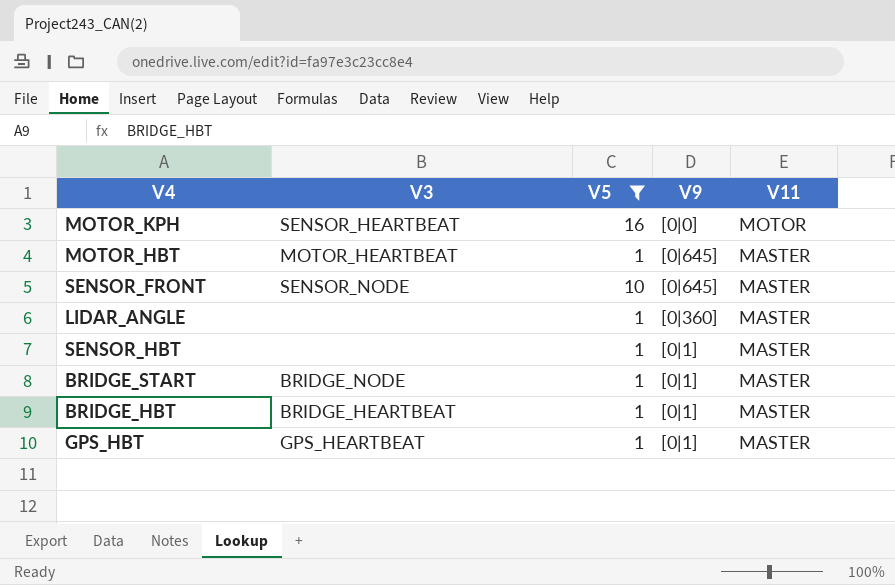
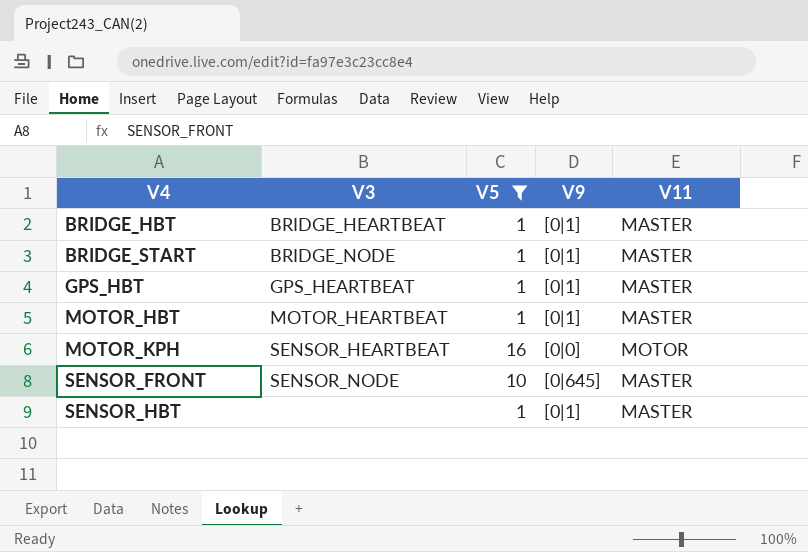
row order: V11 descending -> V4 ascending
row LIDAR_ANGLE: none | 1 | [0|360] | MASTER -> none
MOTOR_HBT | V9: [0|645] -> [0|1]

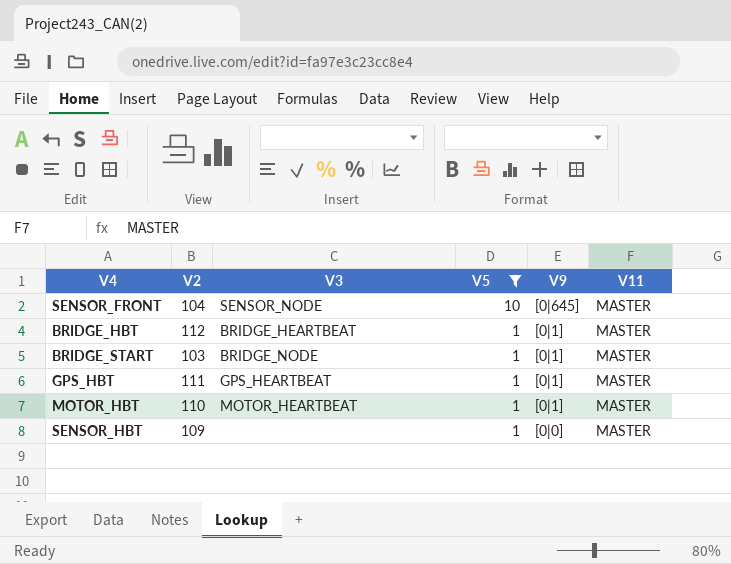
row order: V4 ascending -> V5 descending
column V2 | position: none -> 2
row MOTOR_KPH: SENSOR_HEARTBEAT | 16 | [0|0] | MOTOR -> none
SENSOR_HBT | V9: [0|1] -> [0|0]

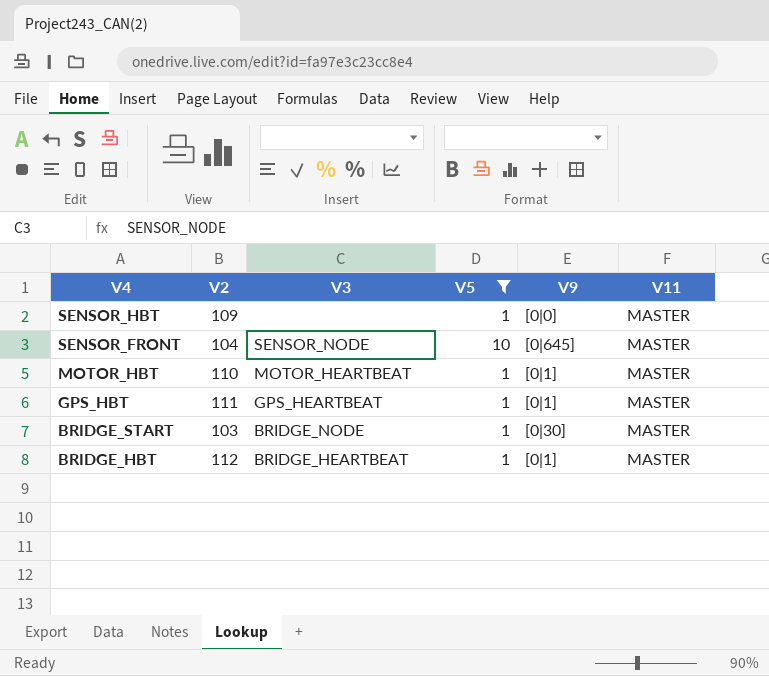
row order: V5 descending -> V4 descending
BRIDGE_START | V9: [0|1] -> [0|30]

